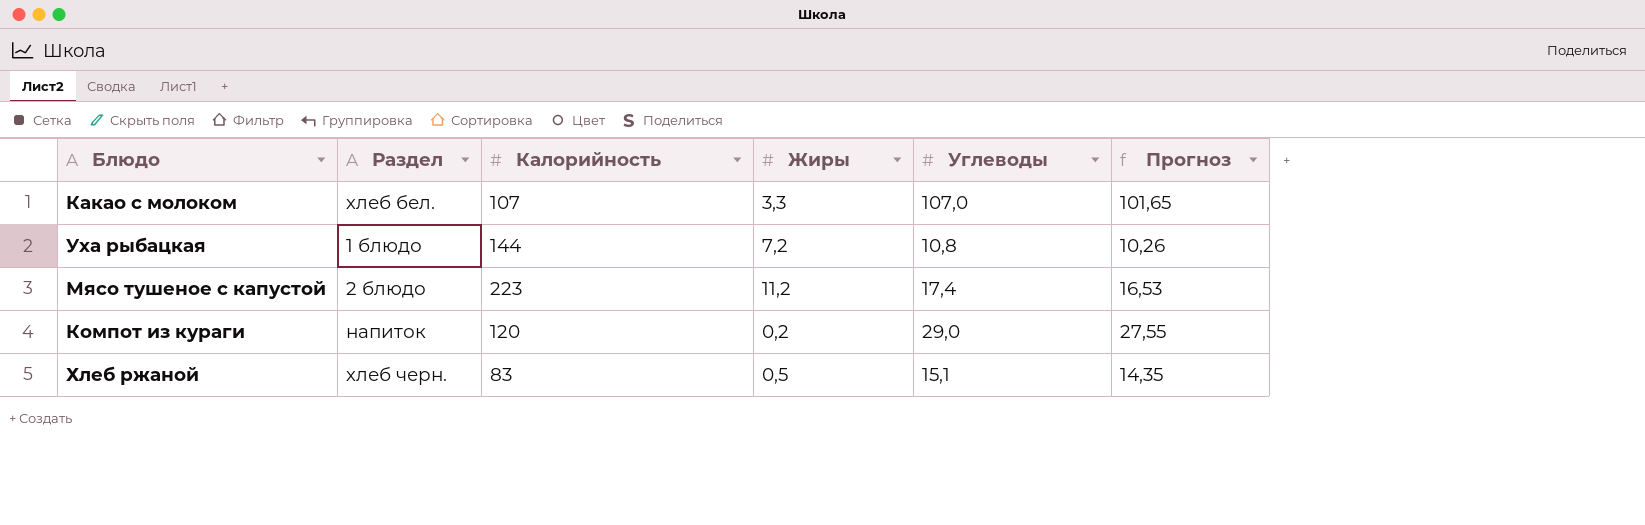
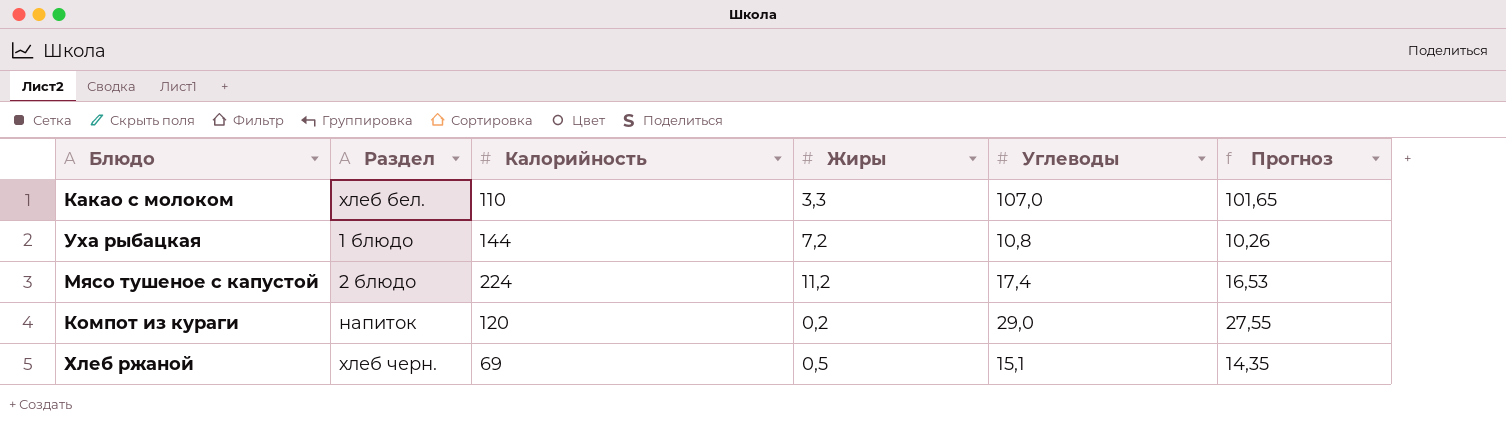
Какао с молоком | Калорийность: 107 -> 110
Мясо тушеное с капустой | Калорийность: 223 -> 224
Хлеб ржаной | Калорийность: 83 -> 69

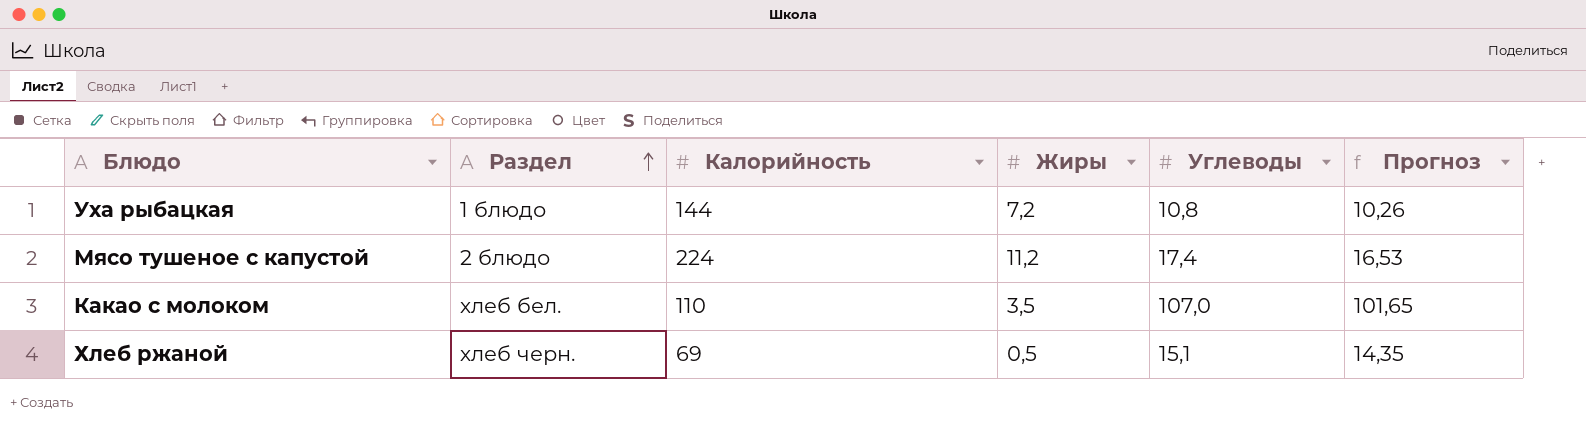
row order: none -> Раздел ascending
row Компот из кураги: напиток | 120 | 0,2 | 29,0 | 27,55 -> none
Какао с молоком | Жиры: 3,3 -> 3,5

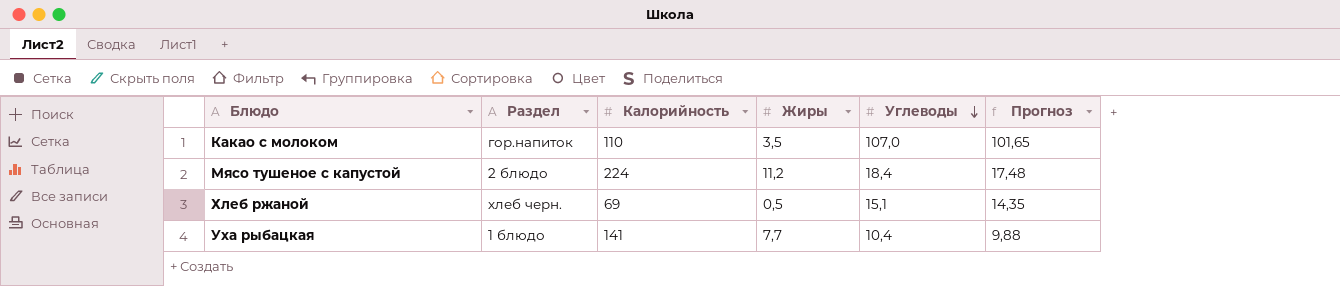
row order: Раздел ascending -> Углеводы descending
Какао с молоком | Раздел: хлеб бел. -> гор.напиток
Мясо тушеное с капустой | Углеводы: 17,4 -> 18,4
Мясо тушеное с капустой | Прогноз: 16,53 -> 17,48
Уха рыбацкая | Калорийность: 144 -> 141
Уха рыбацкая | Жиры: 7,2 -> 7,7
Уха рыбацкая | Углеводы: 10,8 -> 10,4
Уха рыбацкая | Прогноз: 10,26 -> 9,88

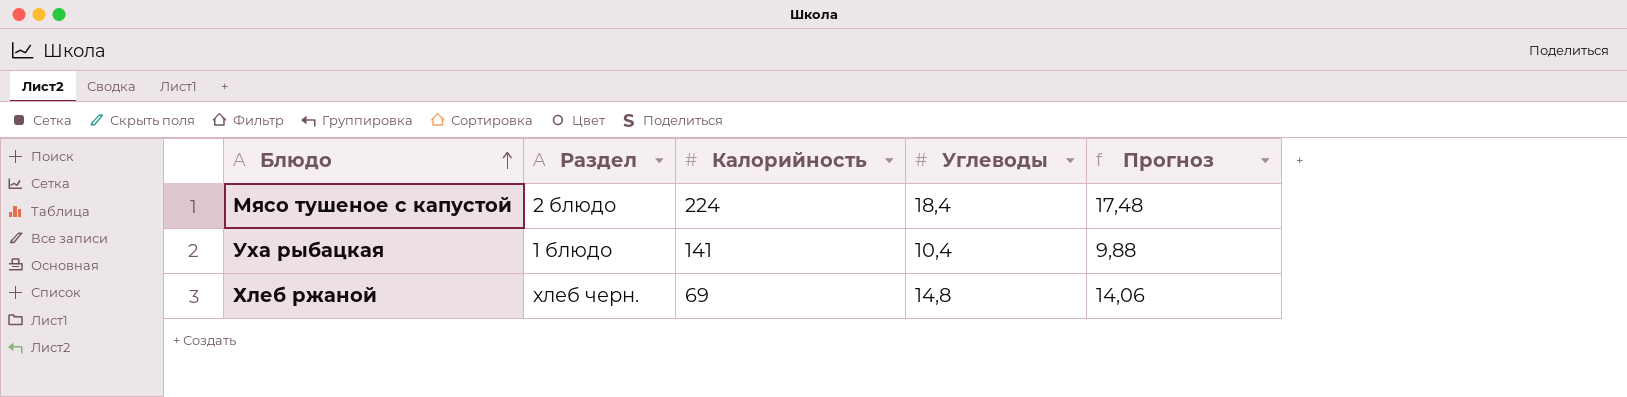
row order: Углеводы descending -> Блюдо ascending
column Жиры | position: 4 -> none
row Какао с молоком: гор.напиток | 110 | 3,5 | 107,0 | 101,65 -> none
Хлеб ржаной | Углеводы: 15,1 -> 14,8
Хлеб ржаной | Прогноз: 14,35 -> 14,06

